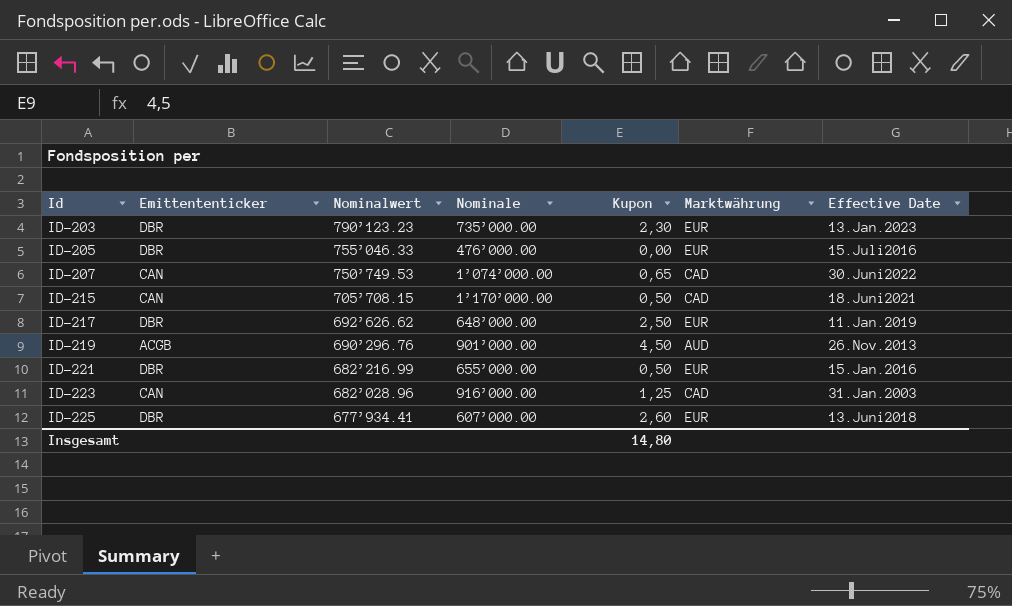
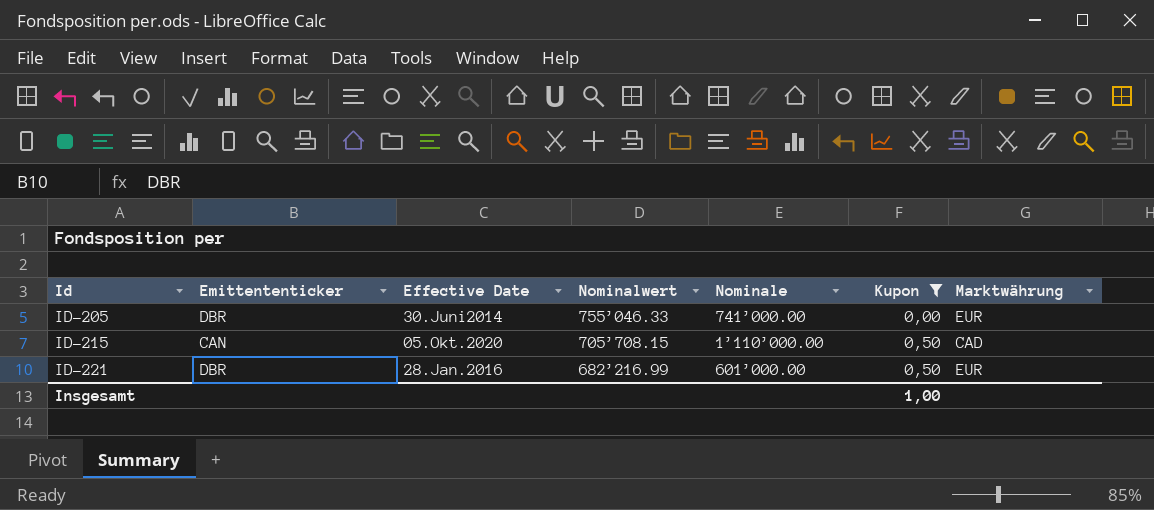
filter: none -> Kupon <= 0,50
column Effective Date | position: 7 -> 3
ID-205 | Effective Date: 15.Juli2016 -> 30.Juni2014
ID-205 | Nominale: 476’000.00 -> 741’000.00
ID-215 | Effective Date: 18.Juni2021 -> 05.Okt.2020
ID-215 | Nominale: 1’170’000.00 -> 1’110’000.00
ID-221 | Effective Date: 15.Jan.2016 -> 28.Jan.2016
ID-221 | Nominale: 655’000.00 -> 601’000.00
Insgesamt | Kupon: 14,80 -> 1,00

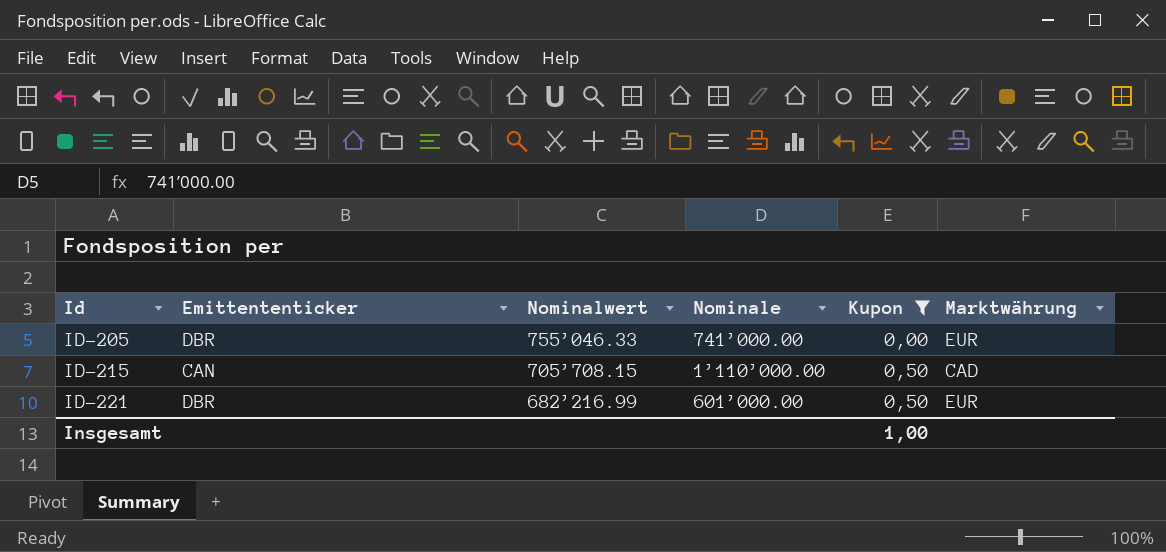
column Effective Date | position: 3 -> none

